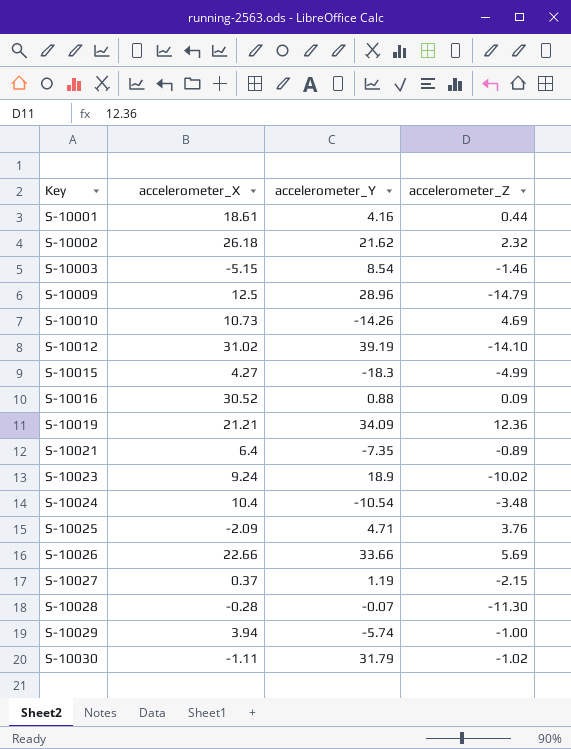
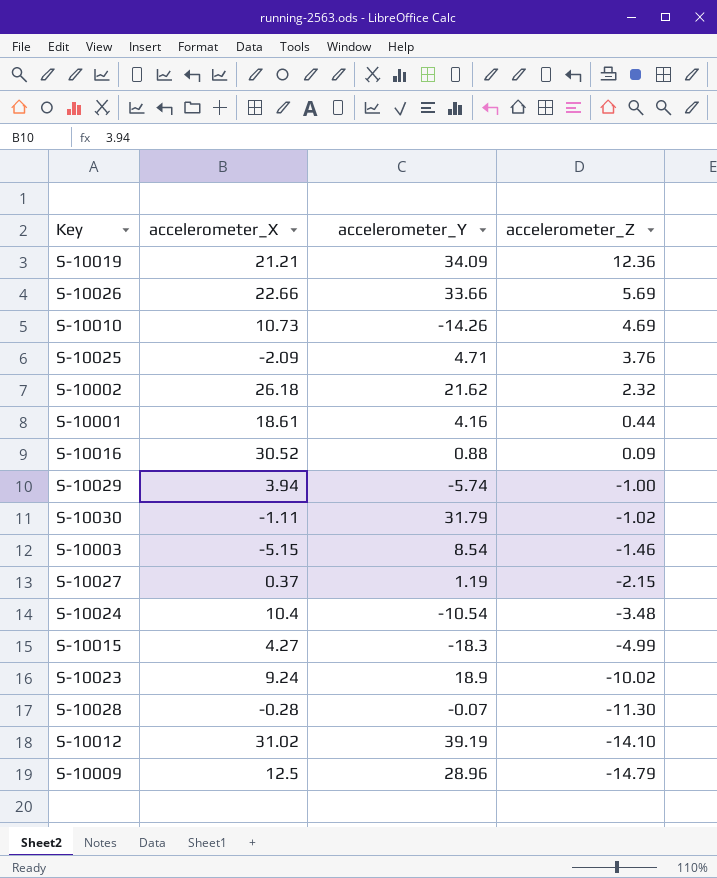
row order: Key ascending -> accelerometer_Z descending
row S-10021: 6.4 | -7.35 | -0.89 -> none

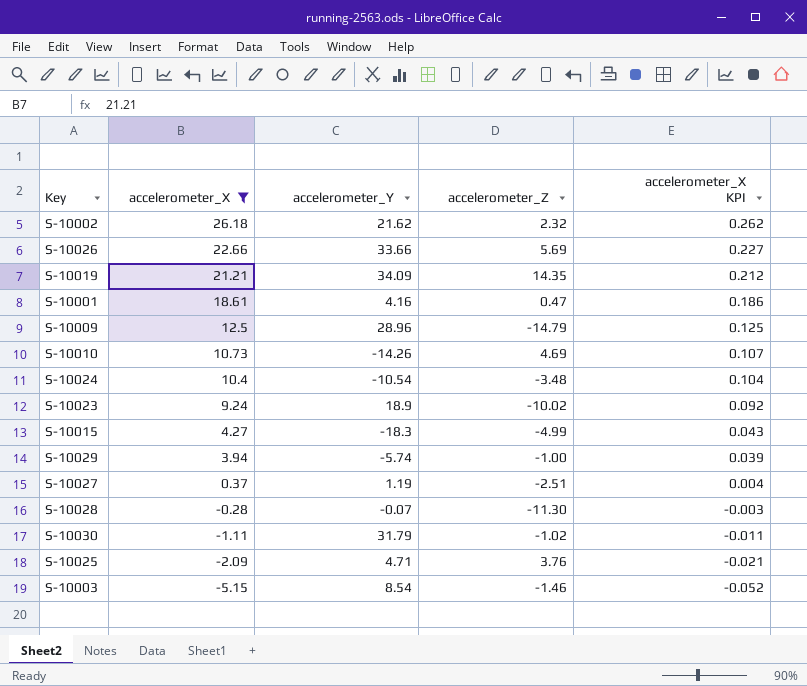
filter: none -> accelerometer_X <= 26.18
row order: accelerometer_Z descending -> accelerometer_X descending
column accelerometer_X KPI | formula: none -> [accelerometer_X] * 0.01
S-10019 | accelerometer_Z: 12.36 -> 14.35
S-10001 | accelerometer_Z: 0.44 -> 0.47
S-10027 | accelerometer_Z: -2.15 -> -2.51

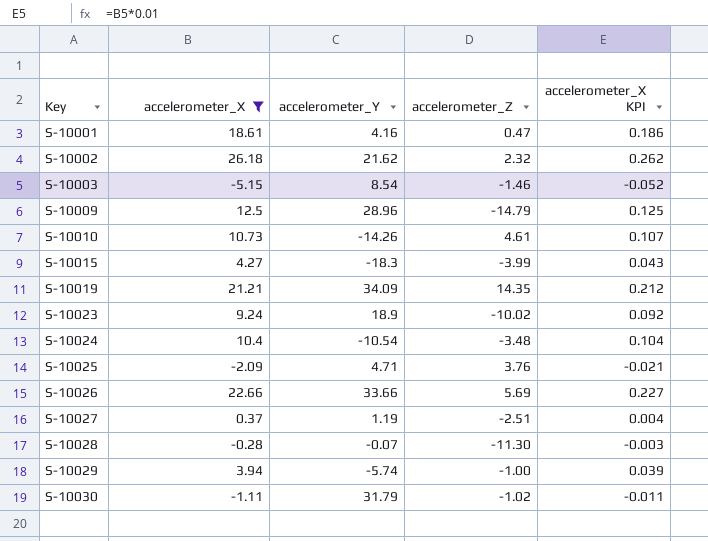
row order: accelerometer_X descending -> Key ascending
S-10010 | accelerometer_Z: 4.69 -> 4.61
S-10015 | accelerometer_Z: -4.99 -> -3.99

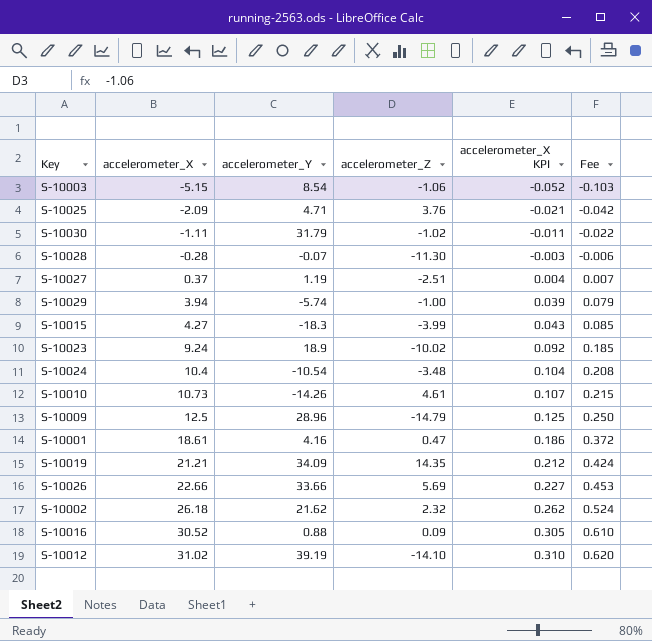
filter: accelerometer_X <= 26.18 -> none
row order: Key ascending -> accelerometer_X ascending
column Fee | formula: none -> [accelerometer_X] * 0.02
S-10003 | accelerometer_Z: -1.46 -> -1.06

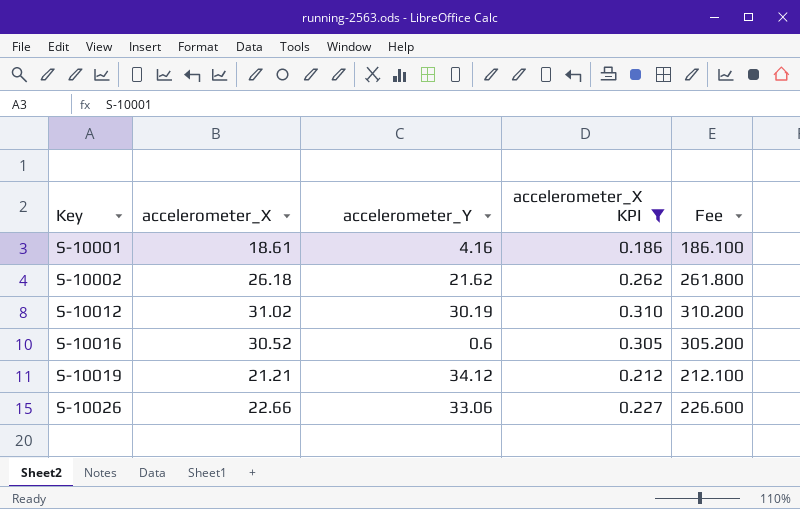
filter: none -> accelerometer_X KPI >= 0.186
row order: accelerometer_X ascending -> Key ascending
column accelerometer_Z | position: 4 -> none
column Fee | formula: [accelerometer_X] * 0.02 -> [accelerometer_X] * 10
S-10012 | accelerometer_Y: 39.19 -> 30.19
S-10016 | accelerometer_Y: 0.88 -> 0.6
S-10019 | accelerometer_Y: 34.09 -> 34.12
S-10026 | accelerometer_Y: 33.66 -> 33.06

